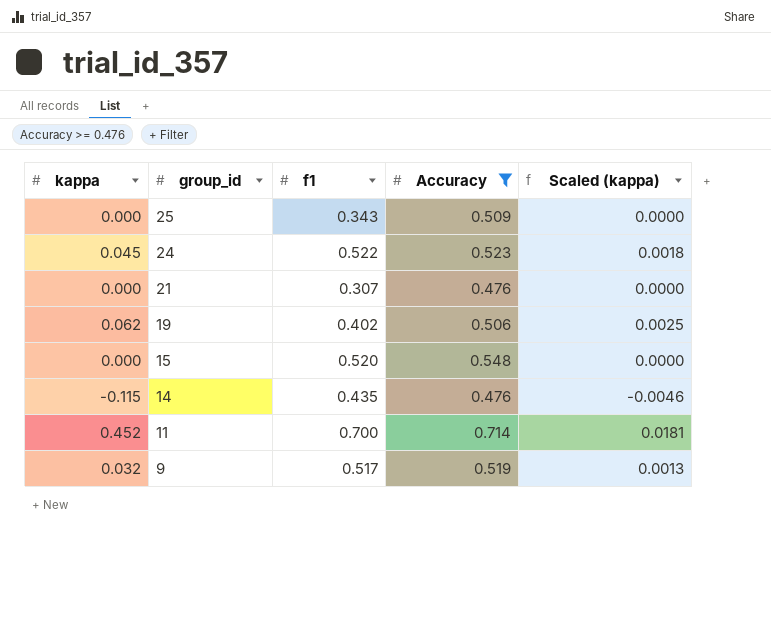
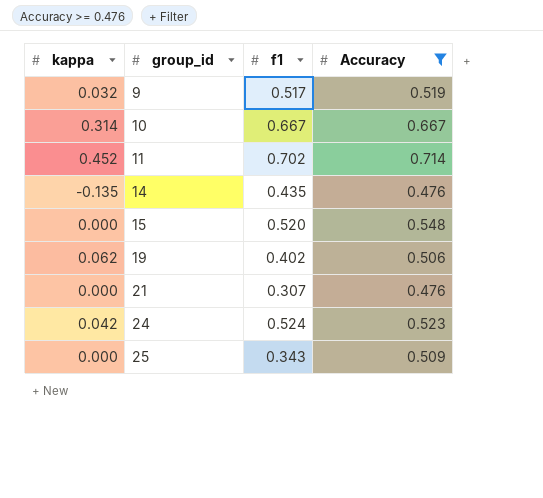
row order: group_id descending -> group_id ascending
column Scaled (kappa) | formula: [kappa] * 0.04 -> none
row 10: none -> 0.314 | 0.667 | 0.667
11 | f1: 0.700 -> 0.702
14 | kappa: -0.115 -> -0.135
24 | kappa: 0.045 -> 0.042
24 | f1: 0.522 -> 0.524

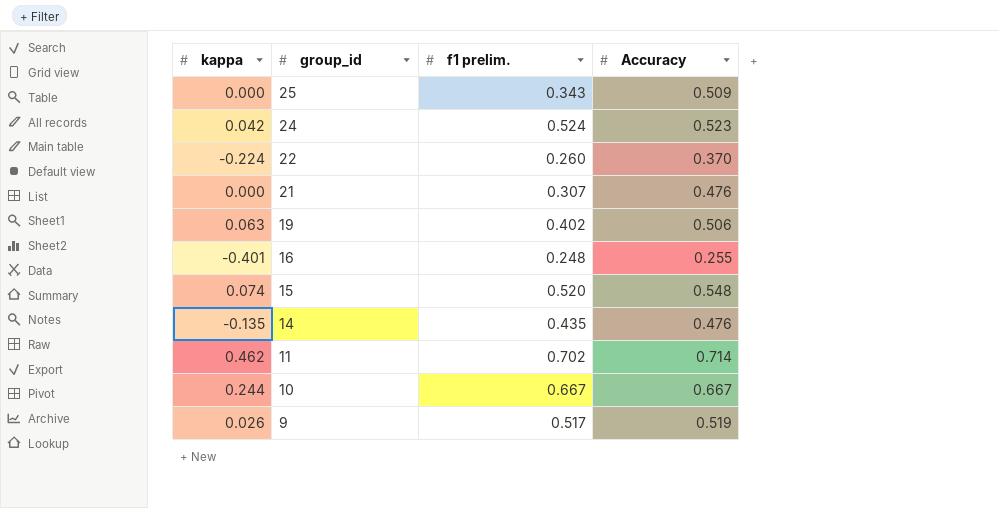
filter: Accuracy >= 0.476 -> none
row order: group_id ascending -> group_id descending
column name: f1 -> f1 prelim.
19 | kappa: 0.062 -> 0.063
15 | kappa: 0.000 -> 0.074
11 | kappa: 0.452 -> 0.462
10 | kappa: 0.314 -> 0.244
9 | kappa: 0.032 -> 0.026

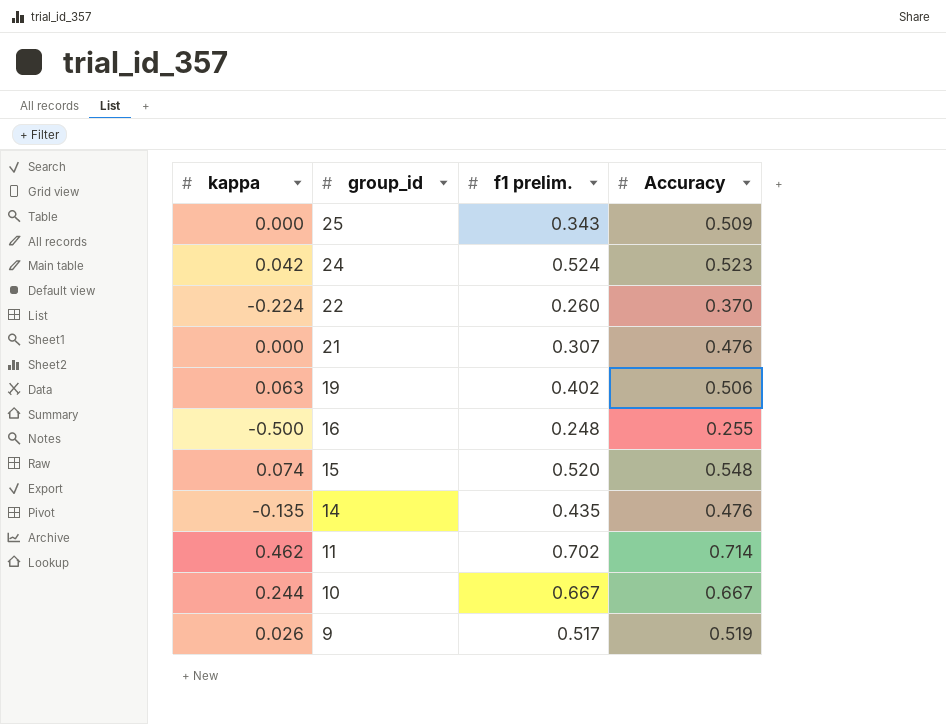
16 | kappa: -0.401 -> -0.500

